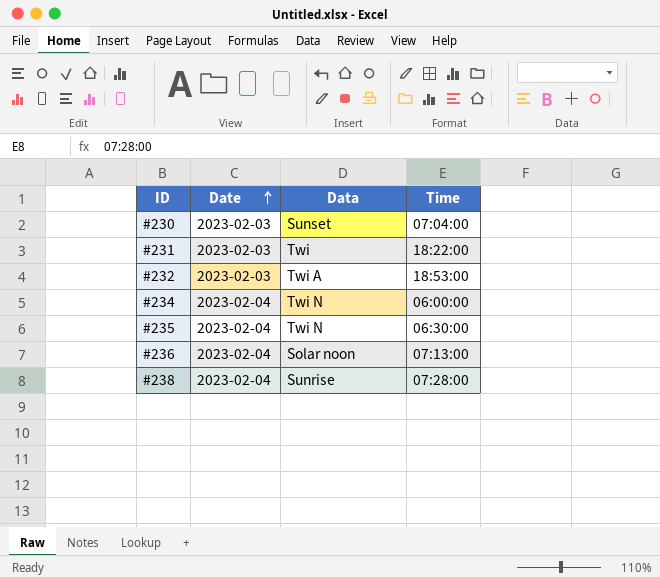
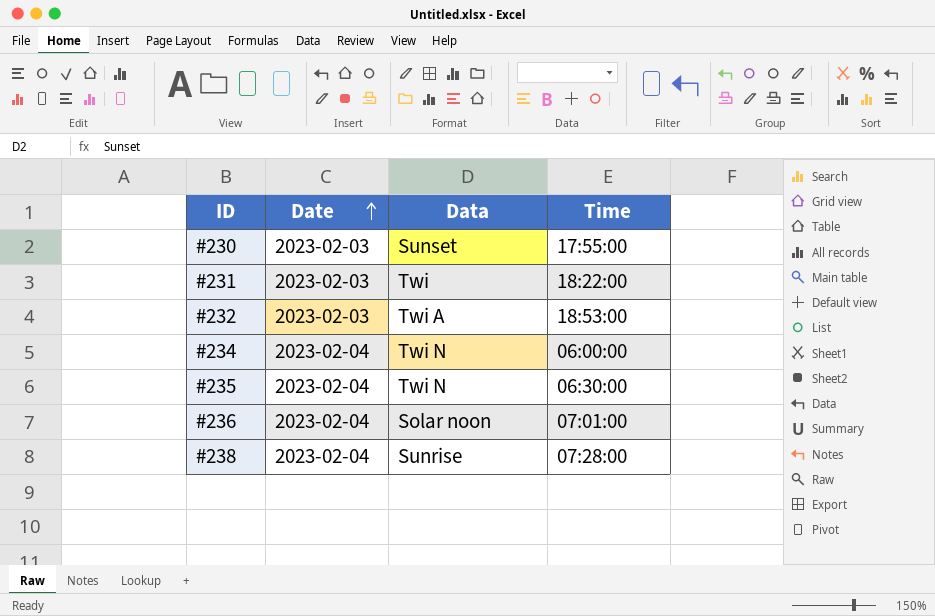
#230 | Time: 07:04:00 -> 17:55:00
#236 | Time: 07:13:00 -> 07:01:00

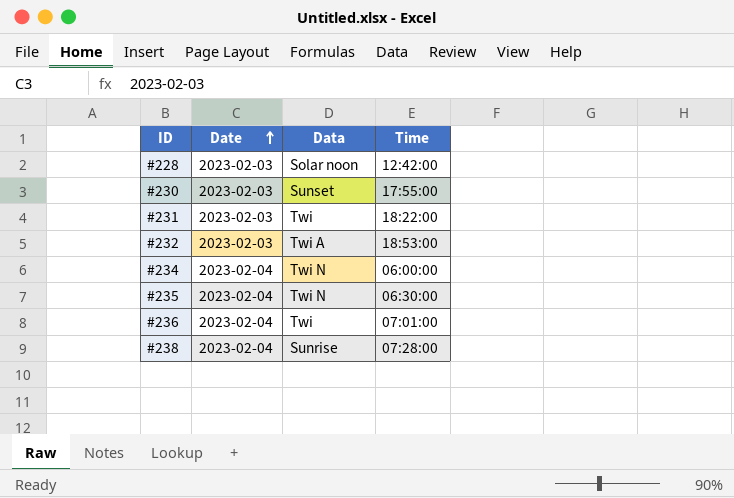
row #228: none -> 2023-02-03 | Solar noon | 12:42:00
#236 | Data: Solar noon -> Twi

